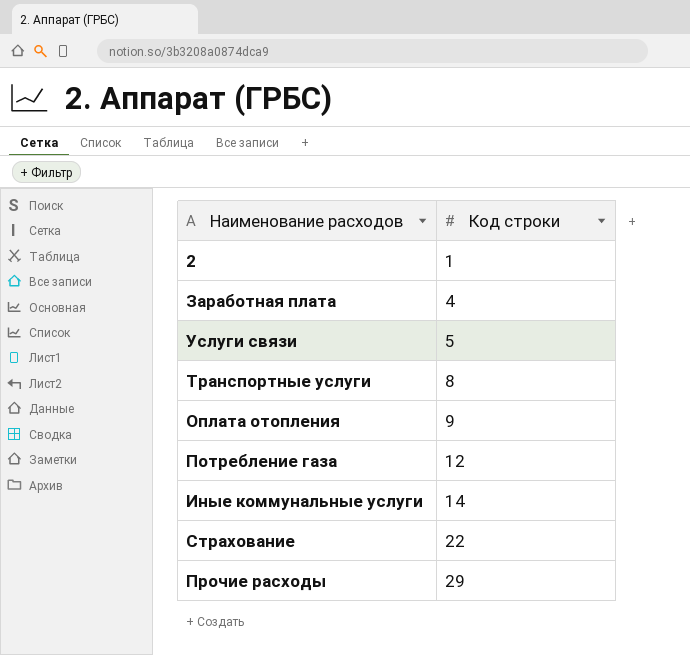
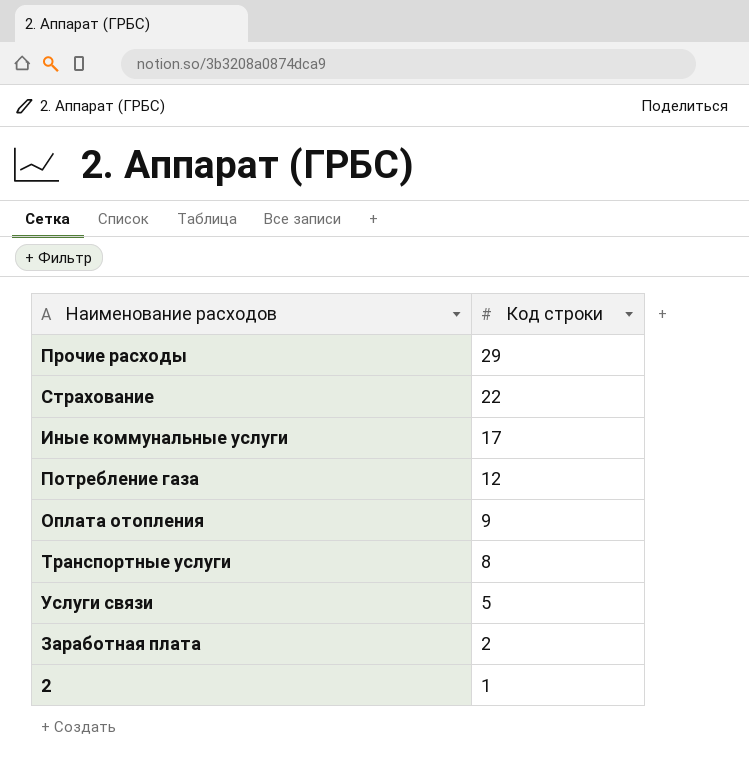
row order: Код строки ascending -> Код строки descending
Иные коммунальные услуги | Код строки: 14 -> 17
Заработная плата | Код строки: 4 -> 2

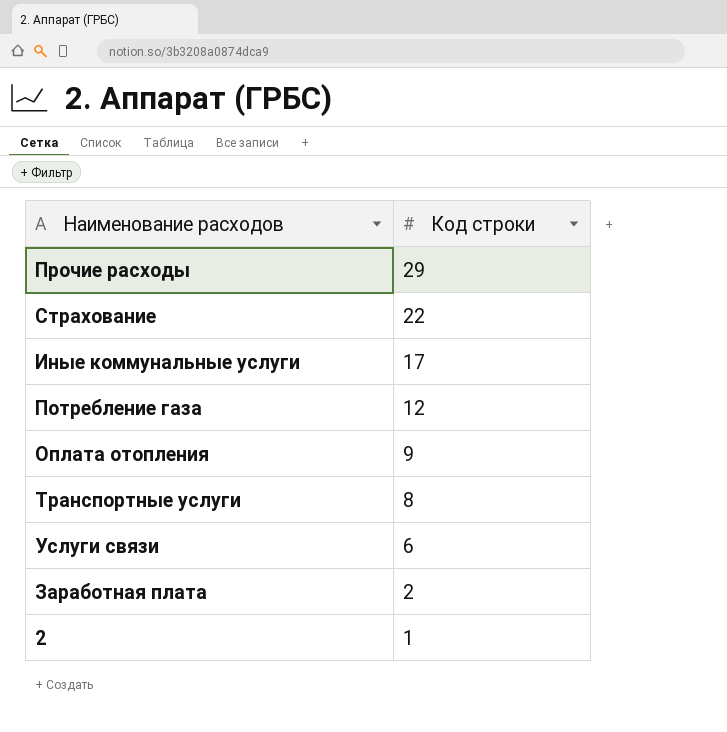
Услуги связи | Код строки: 5 -> 6

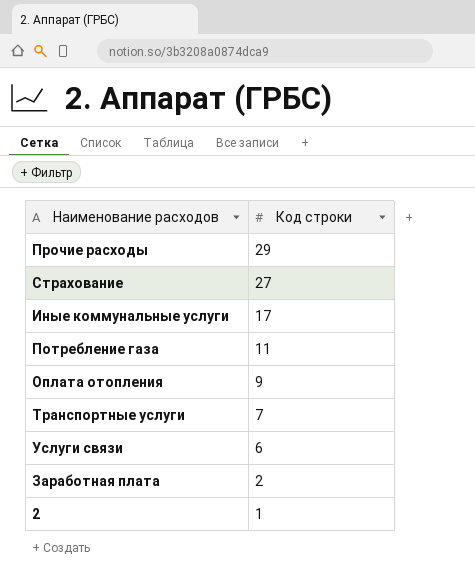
Страхование | Код строки: 22 -> 27
Потребление газа | Код строки: 12 -> 11
Транспортные услуги | Код строки: 8 -> 7

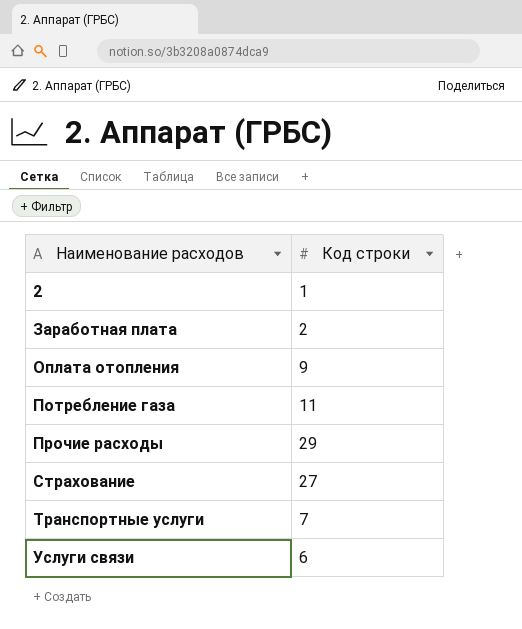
row order: Код строки descending -> Наименование расходов ascending
row Иные коммунальные услуги: 17 -> none

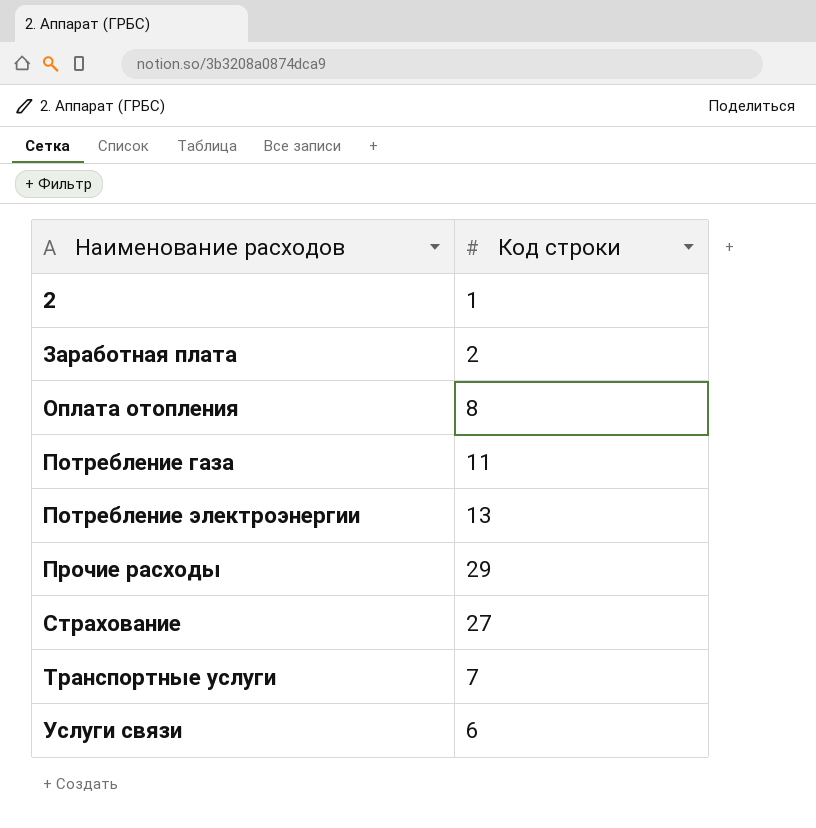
Оплата отопления | Код строки: 9 -> 8
row Потребление электроэнергии: none -> 13

